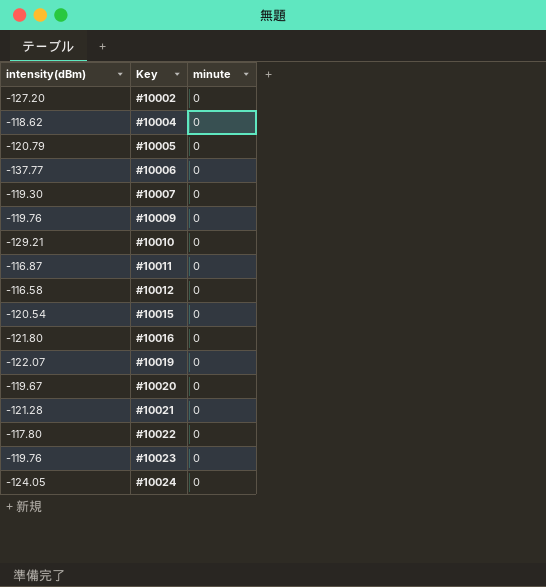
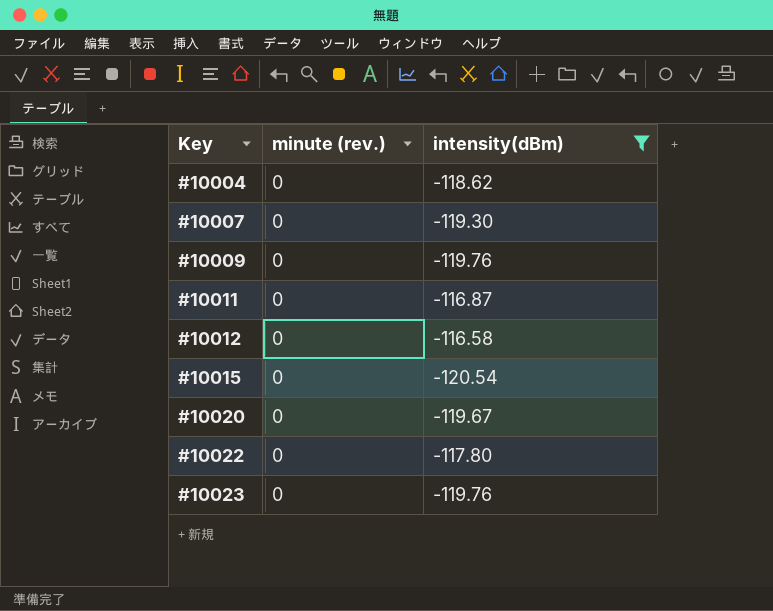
filter: none -> intensity(dBm) >= -120.54
column name: minute -> minute (rev.)
column intensity(dBm) | position: 1 -> 3

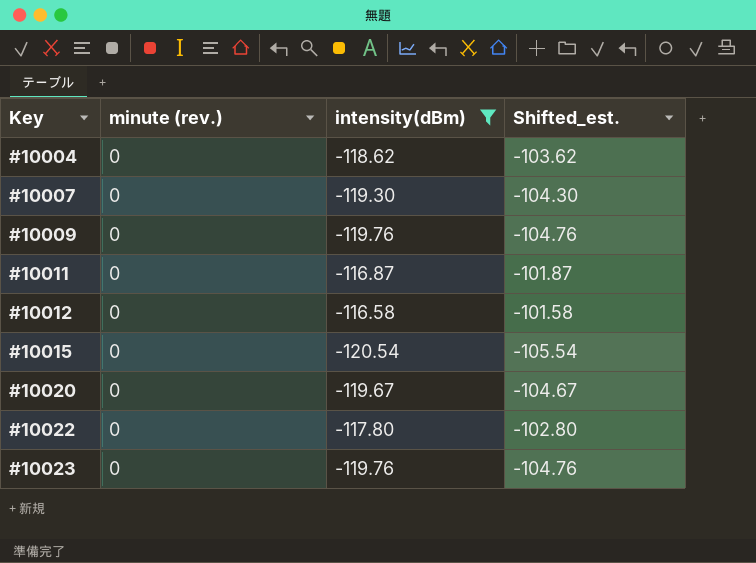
column Shifted_est. | formula: none -> [intensity(dBm)] + 15

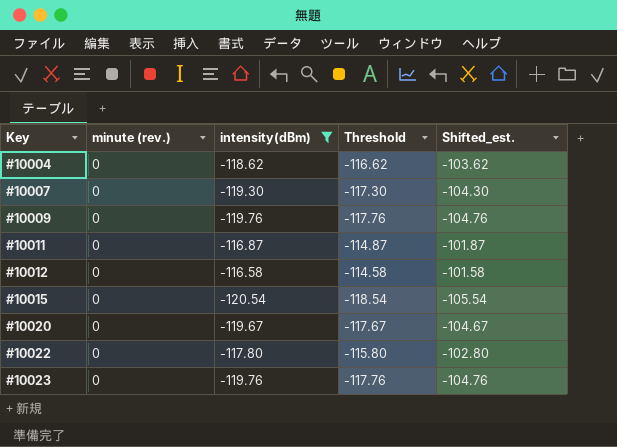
column Threshold | formula: none -> [intensity(dBm)] + 2

